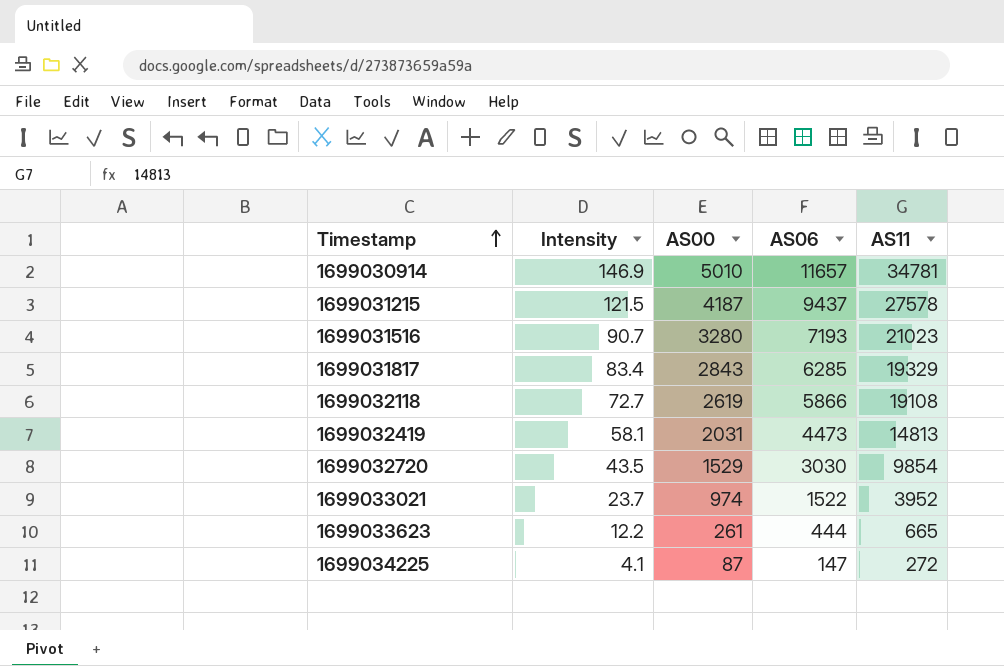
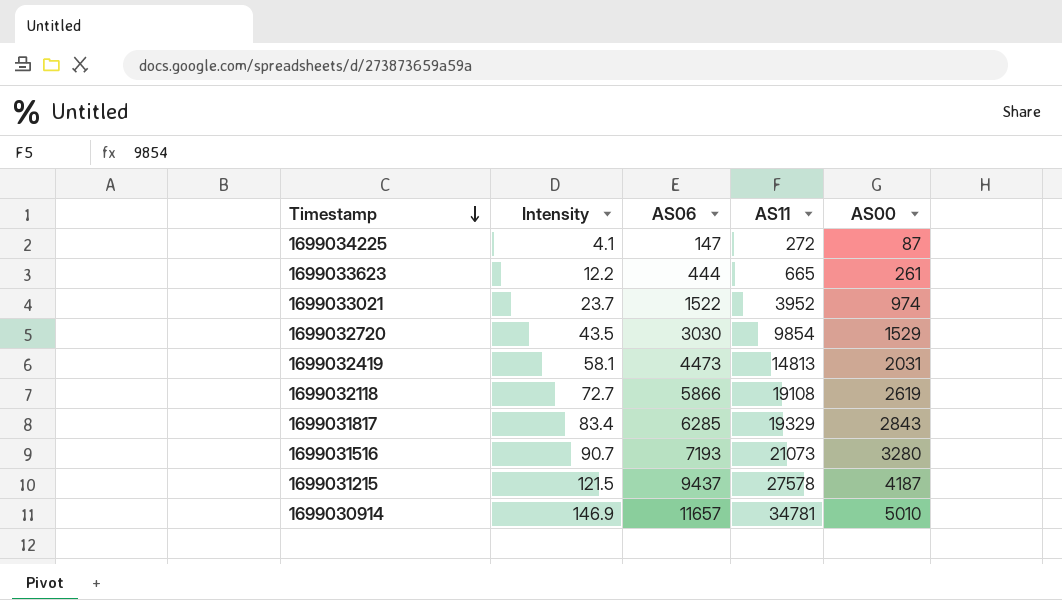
row order: Timestamp ascending -> Timestamp descending
column AS00 | position: 3 -> 5
1699031516 | AS11: 21023 -> 21073

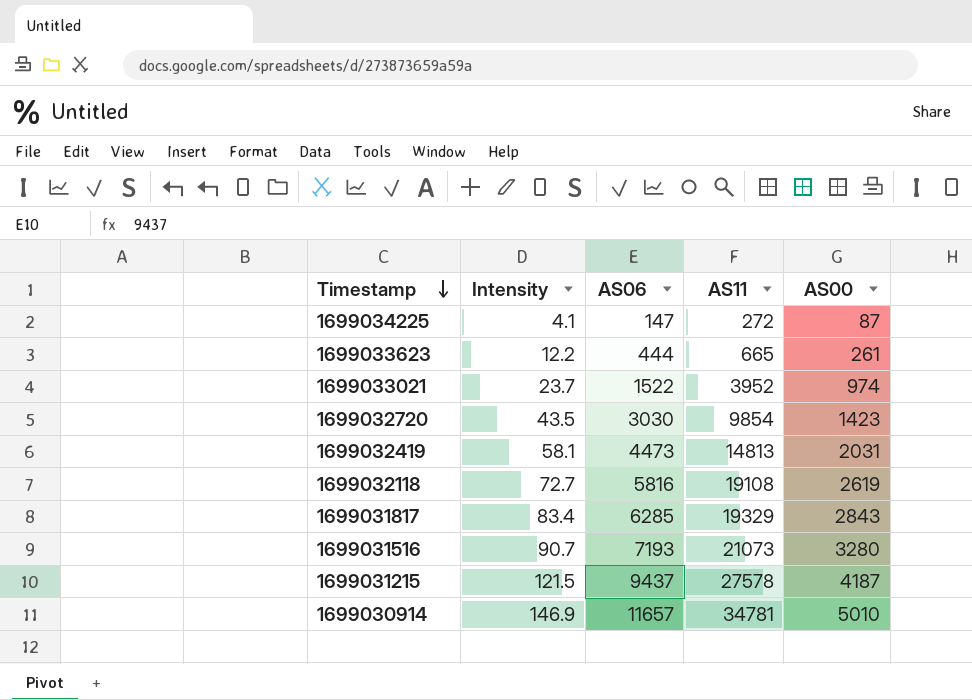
1699032720 | AS00: 1529 -> 1423
1699032118 | AS06: 5866 -> 5816

